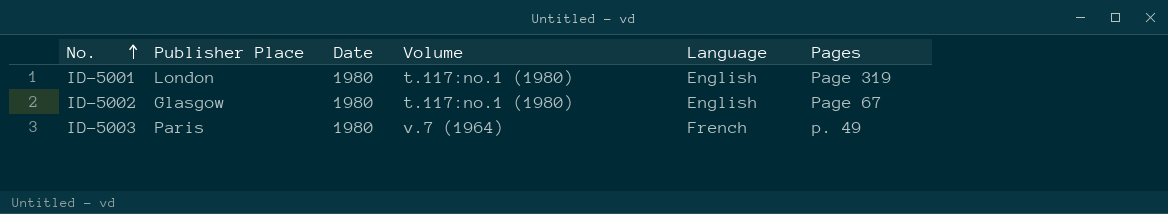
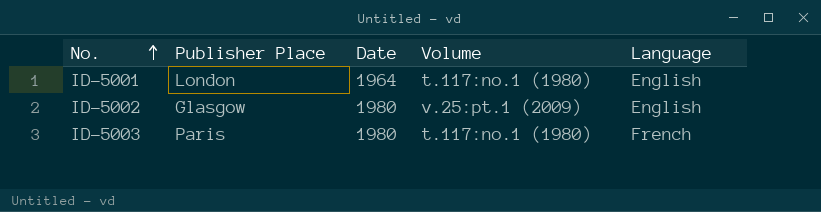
column Pages | position: 6 -> none
ID-5001 | Date: 1980 -> 1964
ID-5002 | Volume: t.117:no.1 (1980) -> v.25:pt.1 (2009)
ID-5003 | Volume: v.7 (1964) -> t.117:no.1 (1980)

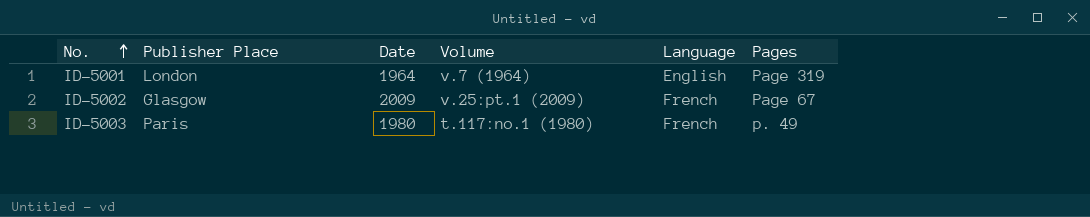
column Pages | position: none -> 6
ID-5001 | Volume: t.117:no.1 (1980) -> v.7 (1964)
ID-5002 | Date: 1980 -> 2009
ID-5002 | Language: English -> French

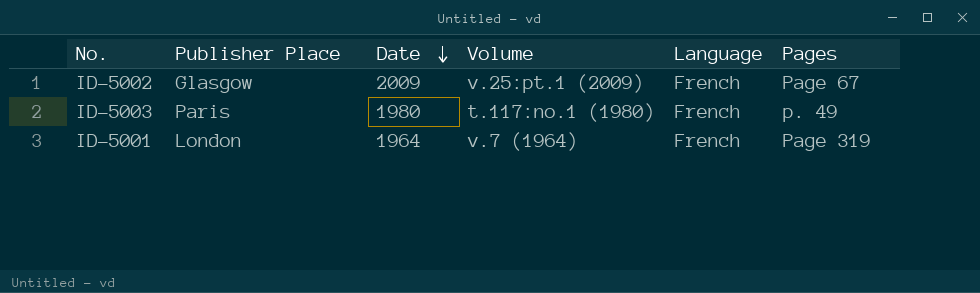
row order: No. ascending -> Date descending
ID-5001 | Language: English -> French

